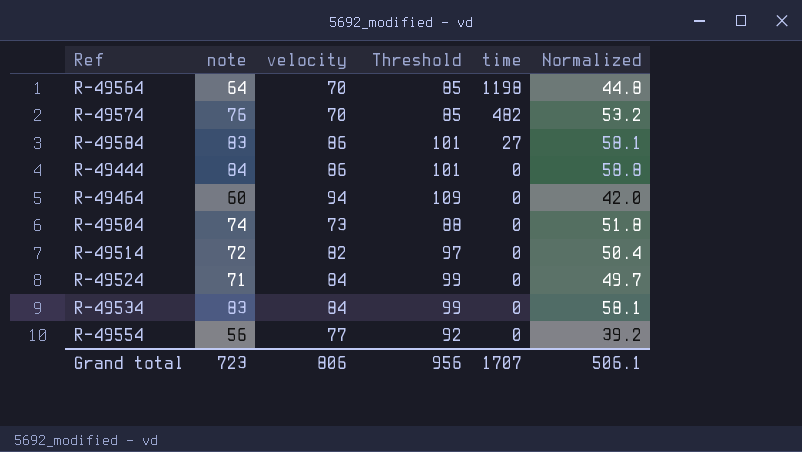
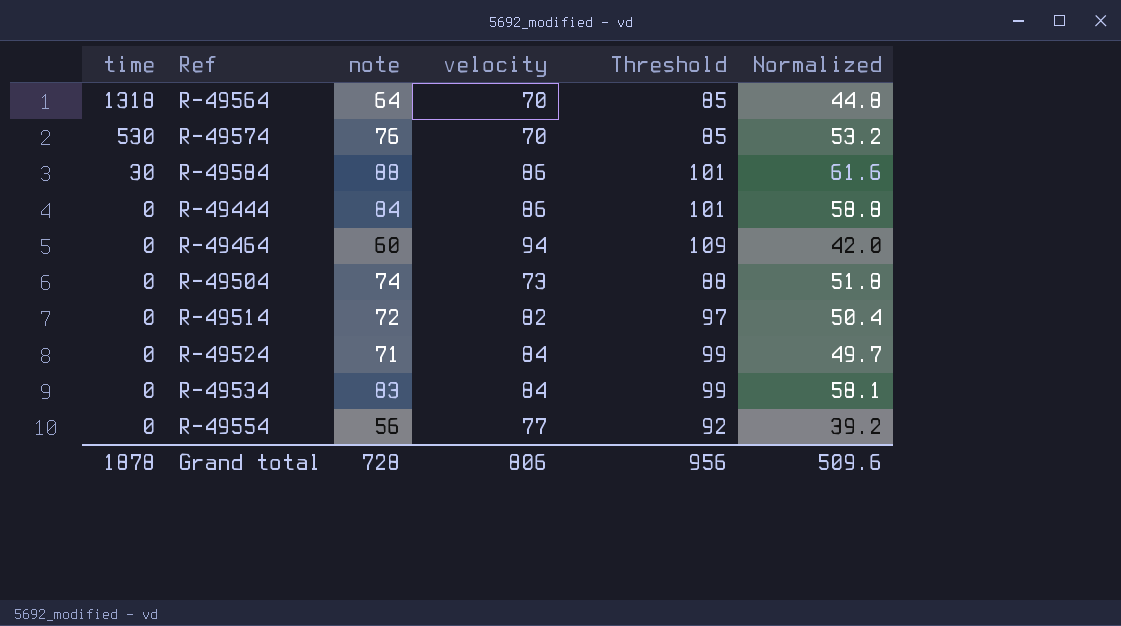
column time | position: 5 -> 1
R-49564 | time: 1198 -> 1318
R-49574 | time: 482 -> 530
R-49584 | time: 27 -> 30
R-49584 | note: 83 -> 88
R-49584 | Normalized: 58.1 -> 61.6
Grand total | time: 1707 -> 1878
Grand total | note: 723 -> 728
Grand total | Normalized: 506.1 -> 509.6

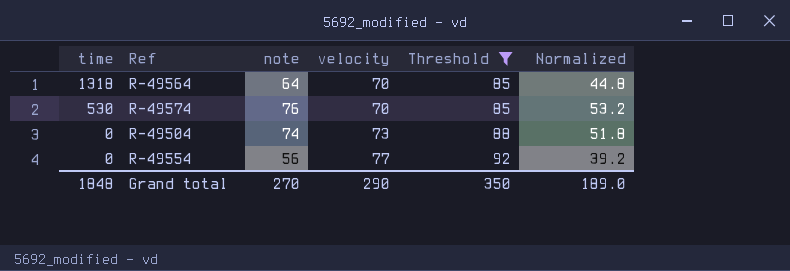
filter: none -> Threshold <= 92
Grand total | time: 1878 -> 1848
Grand total | note: 728 -> 270
Grand total | velocity: 806 -> 290
Grand total | Threshold: 956 -> 350
Grand total | Normalized: 509.6 -> 189.0

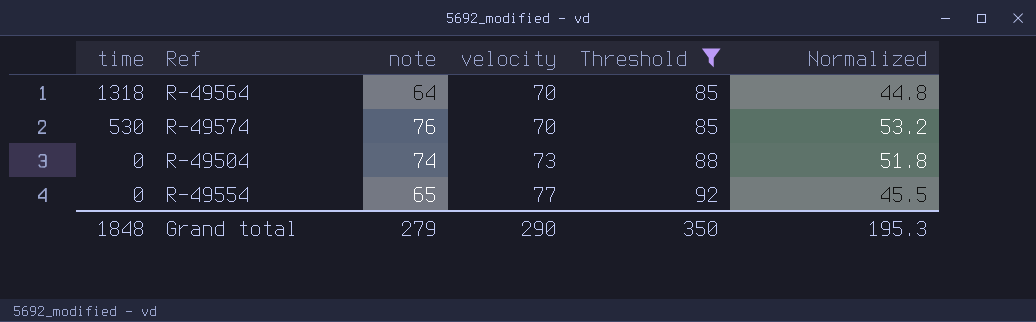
R-49554 | note: 56 -> 65
R-49554 | Normalized: 39.2 -> 45.5
Grand total | note: 270 -> 279
Grand total | Normalized: 189.0 -> 195.3

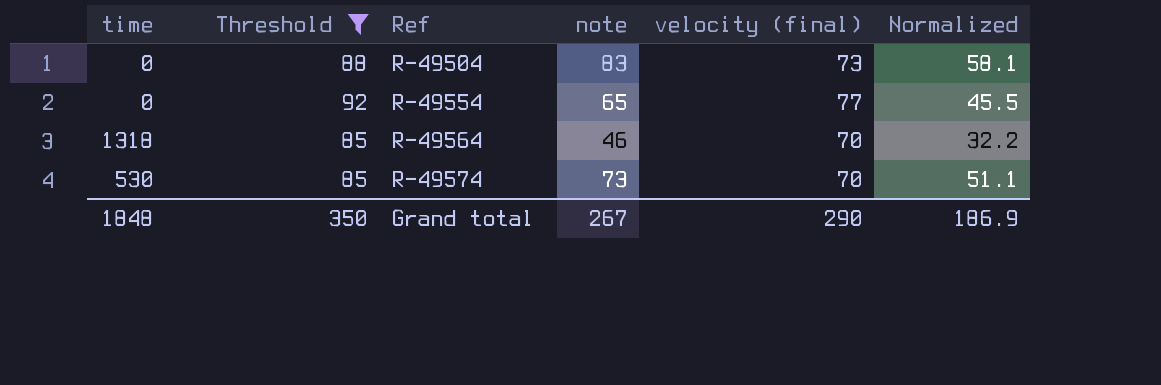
row order: time descending -> Ref ascending
column Threshold | position: 5 -> 2
column name: velocity -> velocity (final)
R-49504 | note: 74 -> 83
R-49504 | Normalized: 51.8 -> 58.1
R-49564 | note: 64 -> 46
R-49564 | Normalized: 44.8 -> 32.2
R-49574 | note: 76 -> 73
R-49574 | Normalized: 53.2 -> 51.1
Grand total | note: 279 -> 267
Grand total | Normalized: 195.3 -> 186.9

